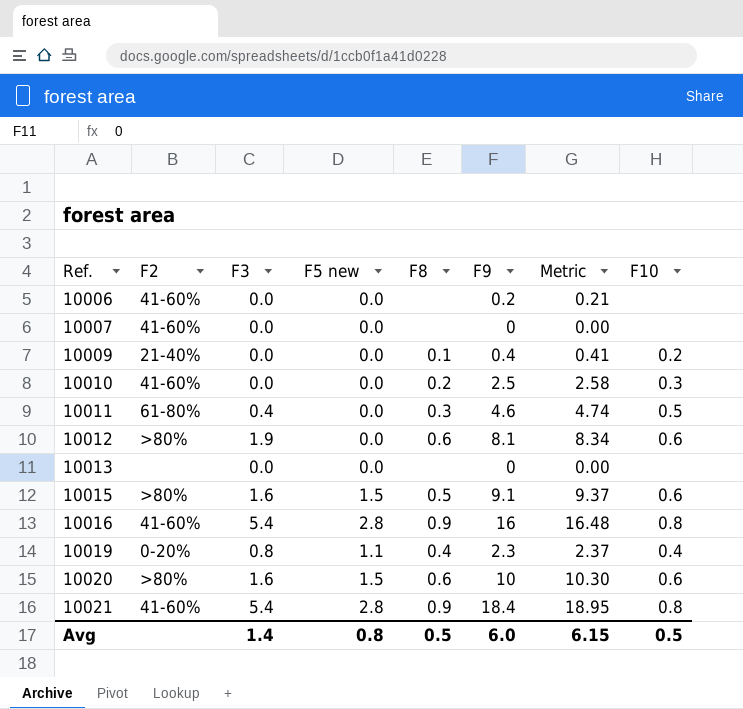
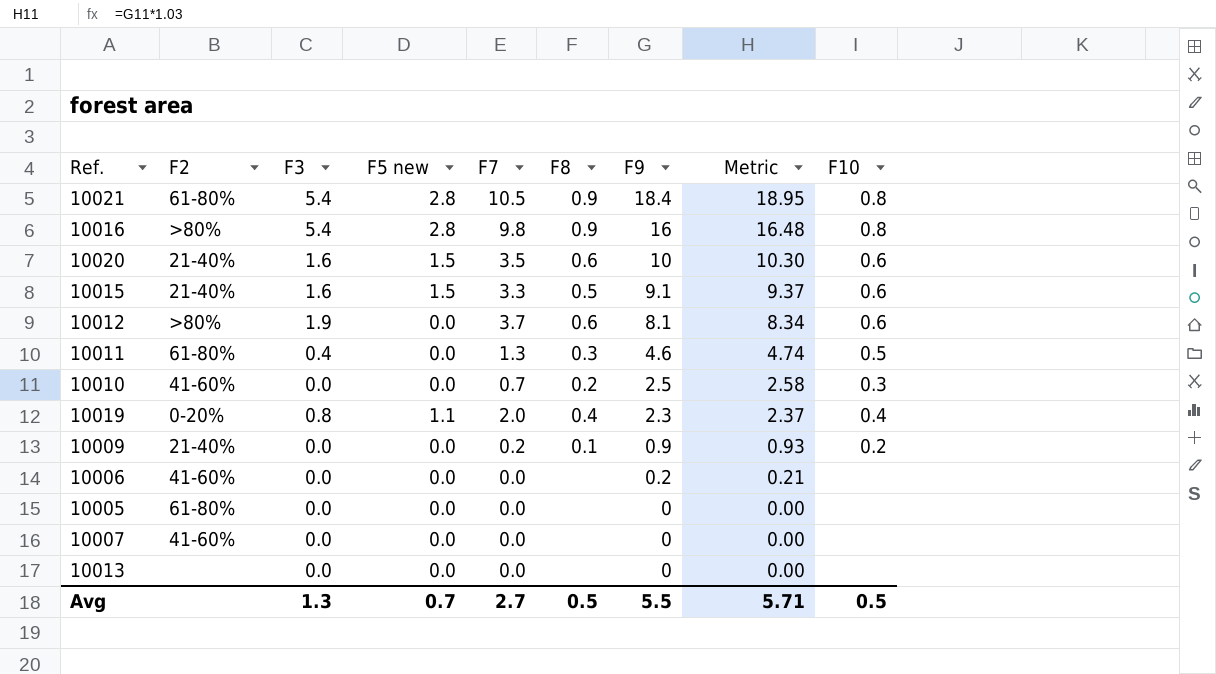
row order: Ref. ascending -> F9 descending
column F7 | position: none -> 5
10021 | F2: 41-60% -> 61-80%
10016 | F2: 41-60% -> >80%
10020 | F2: >80% -> 21-40%
10015 | F2: >80% -> 21-40%
10009 | F9: 0.4 -> 0.9
10009 | Metric: 0.41 -> 0.93
row 10005: none -> 61-80% | 0.0 | 0.0 | 0.0 | none | 0 | 0.00 | none
Avg | F3: 1.4 -> 1.3
Avg | F5 new: 0.8 -> 0.7
Avg | F9: 6.0 -> 5.5
Avg | Metric: 6.15 -> 5.71

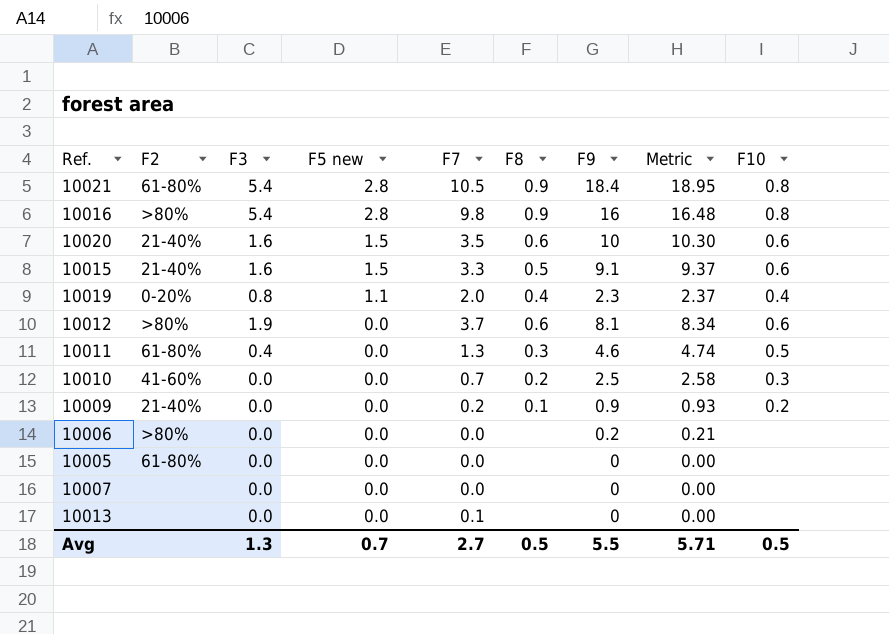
row order: F9 descending -> F5 new descending
10006 | F2: 41-60% -> >80%
10007 | F2: 41-60% -> none
10013 | F7: 0.0 -> 0.1

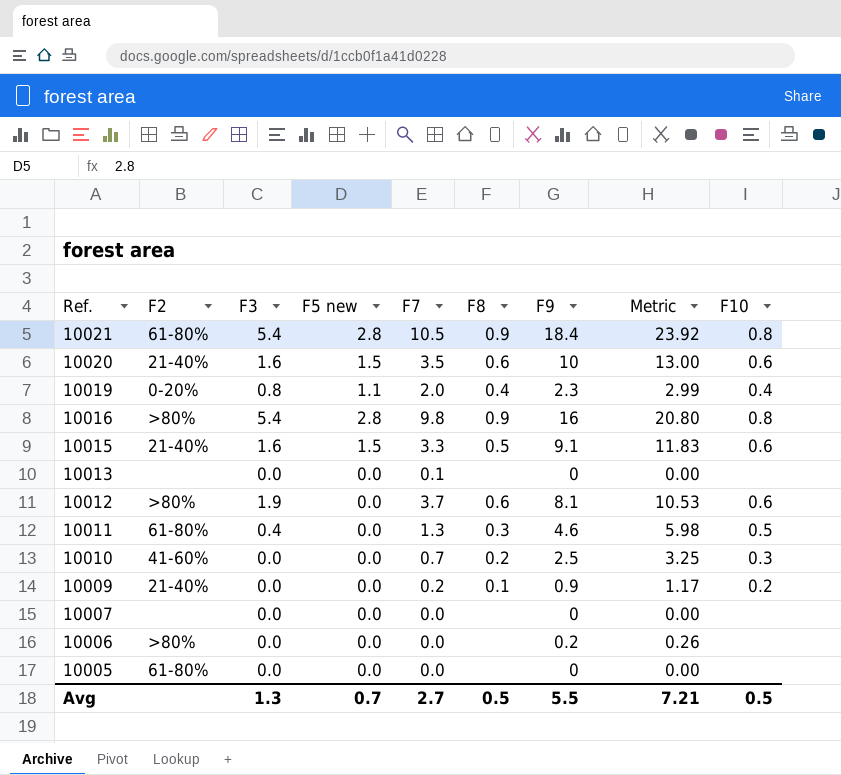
row order: F5 new descending -> Ref. descending
column Metric | formula: [F9] * 1.03 -> [F9] * 1.3
Avg | Metric: 5.71 -> 7.21

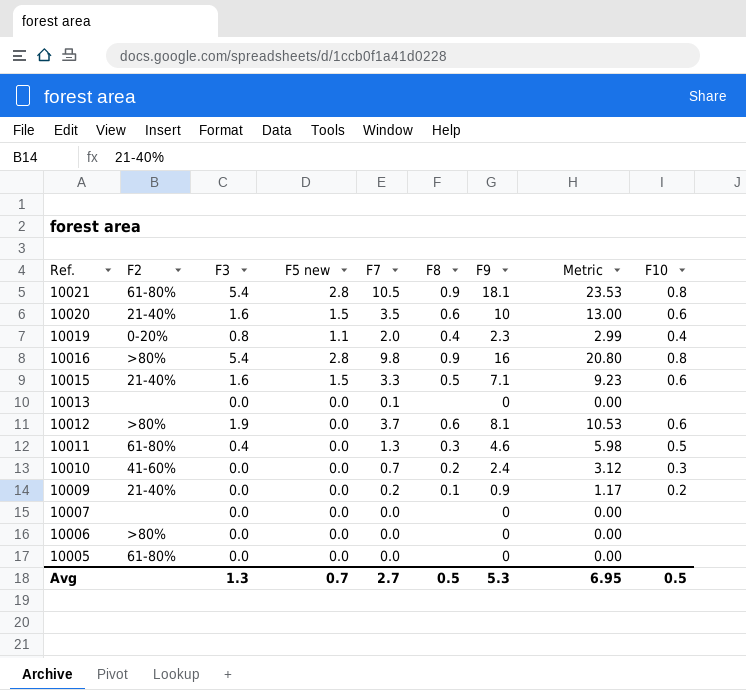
10021 | F9: 18.4 -> 18.1
10021 | Metric: 23.92 -> 23.53
10015 | F9: 9.1 -> 7.1
10015 | Metric: 11.83 -> 9.23
10010 | F9: 2.5 -> 2.4
10010 | Metric: 3.25 -> 3.12
10006 | F9: 0.2 -> 0
10006 | Metric: 0.26 -> 0.00
Avg | F9: 5.5 -> 5.3
Avg | Metric: 7.21 -> 6.95

